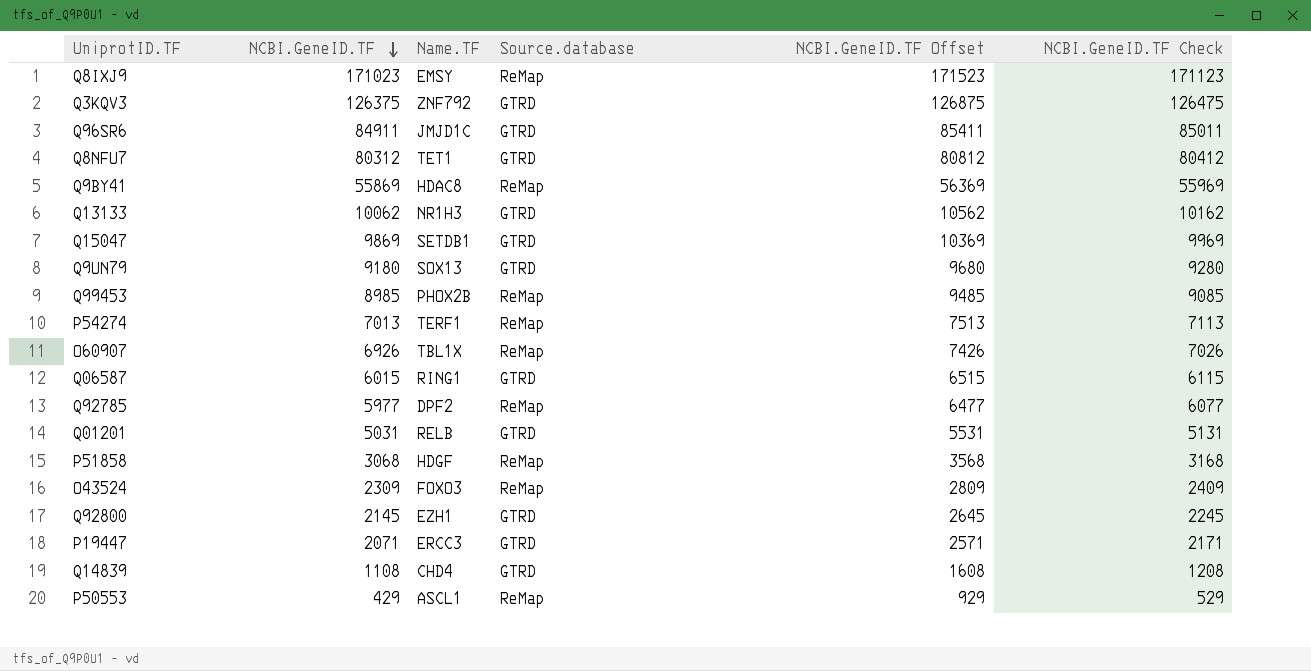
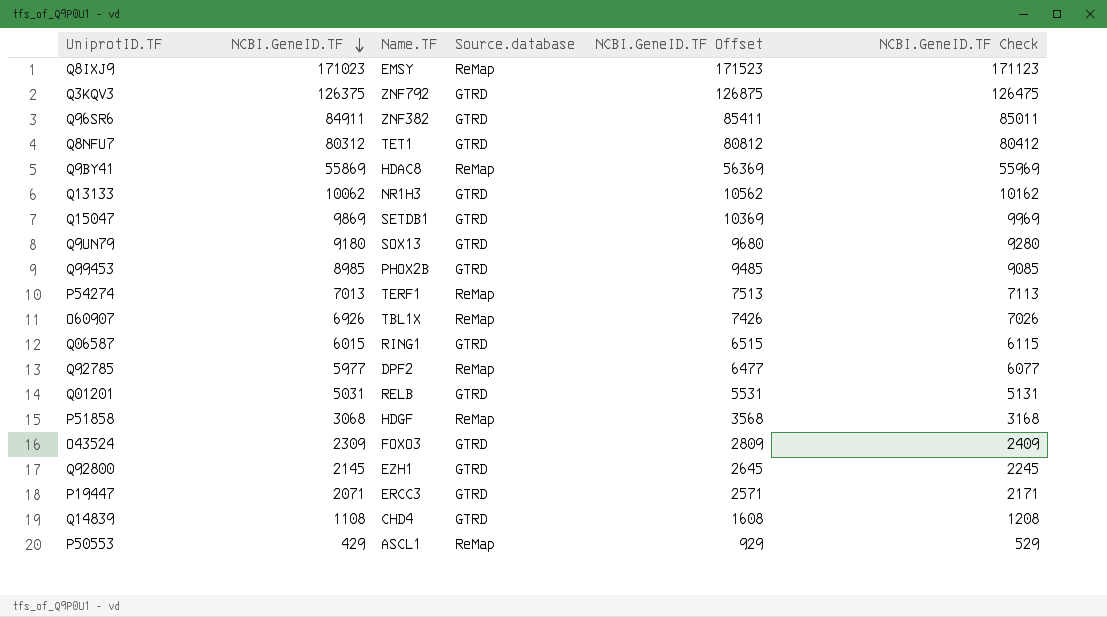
Q96SR6 | Name.TF: JMJD1C -> ZNF382
Q99453 | Source.database: ReMap -> GTRD
O43524 | Source.database: ReMap -> GTRD

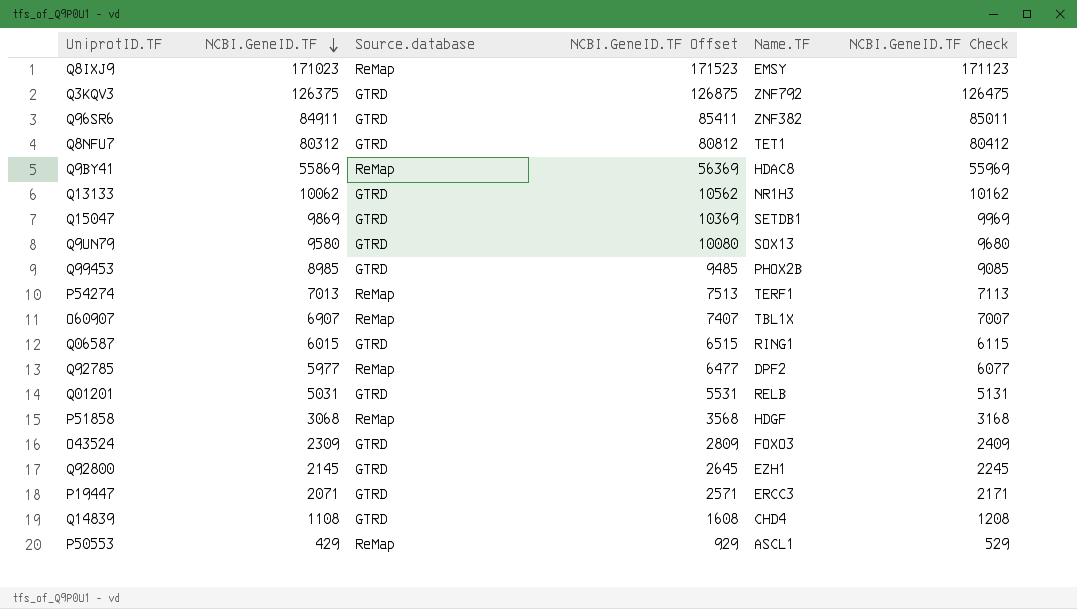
column Name.TF | position: 3 -> 5
Q9UN79 | NCBI.GeneID.TF: 9180 -> 9580
Q9UN79 | NCBI.GeneID.TF Offset: 9680 -> 10080
Q9UN79 | NCBI.GeneID.TF Check: 9280 -> 9680
O60907 | NCBI.GeneID.TF: 6926 -> 6907
O60907 | NCBI.GeneID.TF Offset: 7426 -> 7407
O60907 | NCBI.GeneID.TF Check: 7026 -> 7007

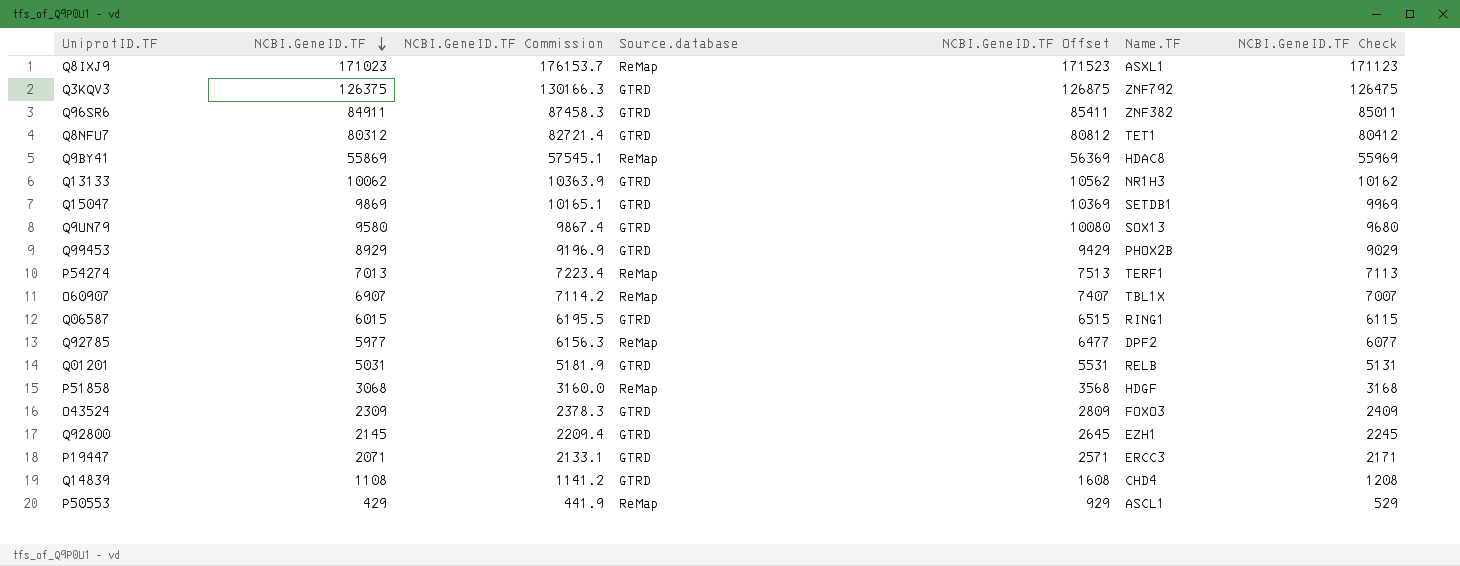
column NCBI.GeneID.TF Commission | formula: none -> [NCBI.GeneID.TF] * 1.03
Q8IXJ9 | Name.TF: EMSY -> ASXL1
Q99453 | NCBI.GeneID.TF: 8985 -> 8929
Q99453 | NCBI.GeneID.TF Offset: 9485 -> 9429
Q99453 | NCBI.GeneID.TF Check: 9085 -> 9029

